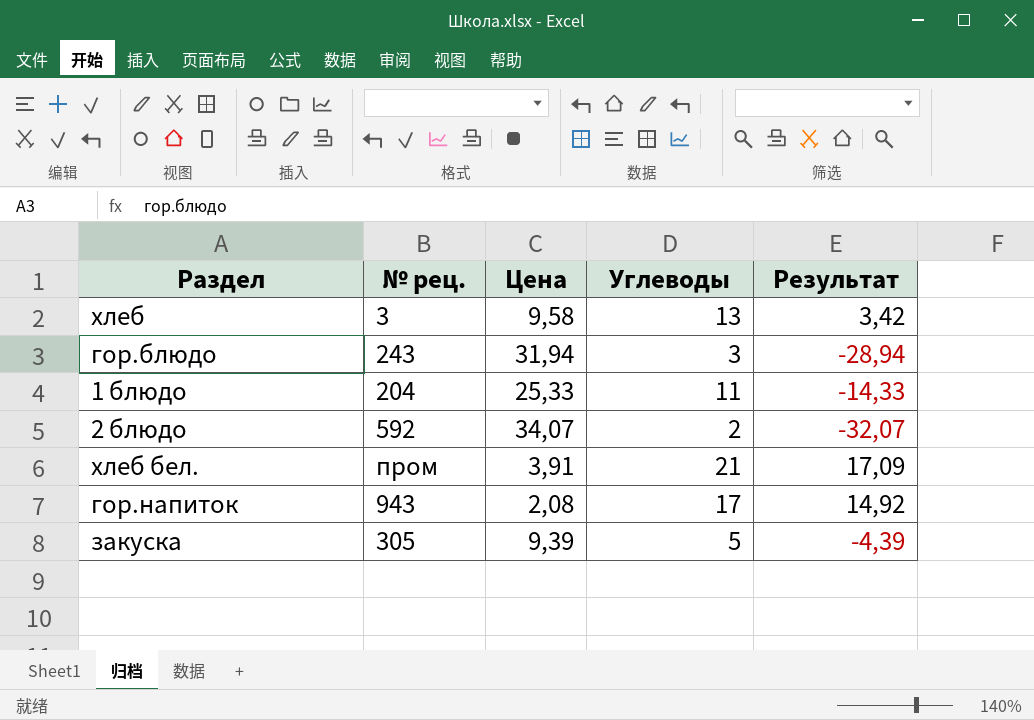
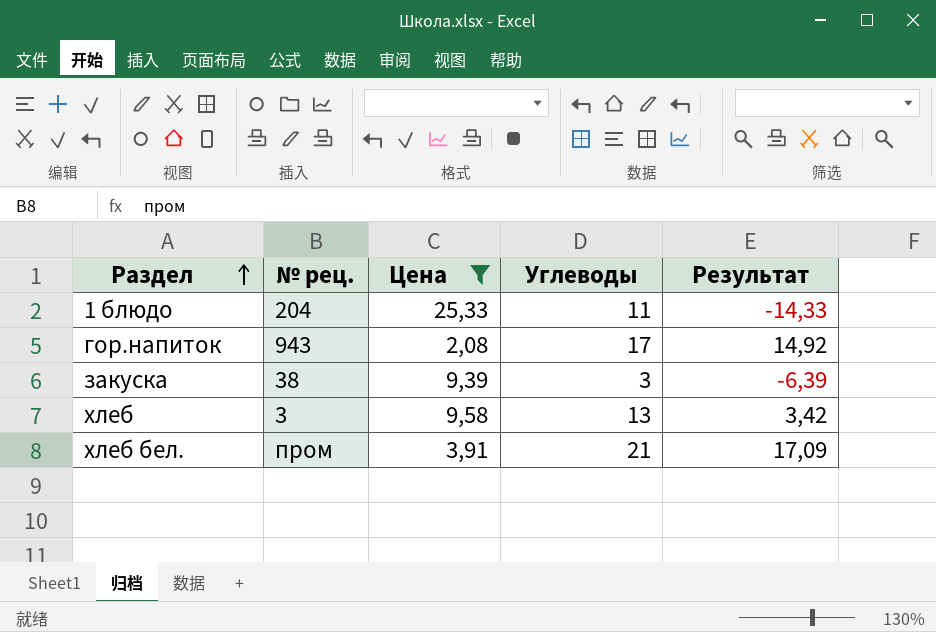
filter: none -> Цена <= 25,33
row order: none -> Раздел ascending
закуска | № рец.: 305 -> 38
закуска | Углеводы: 5 -> 3
закуска | Результат: -4,39 -> -6,39

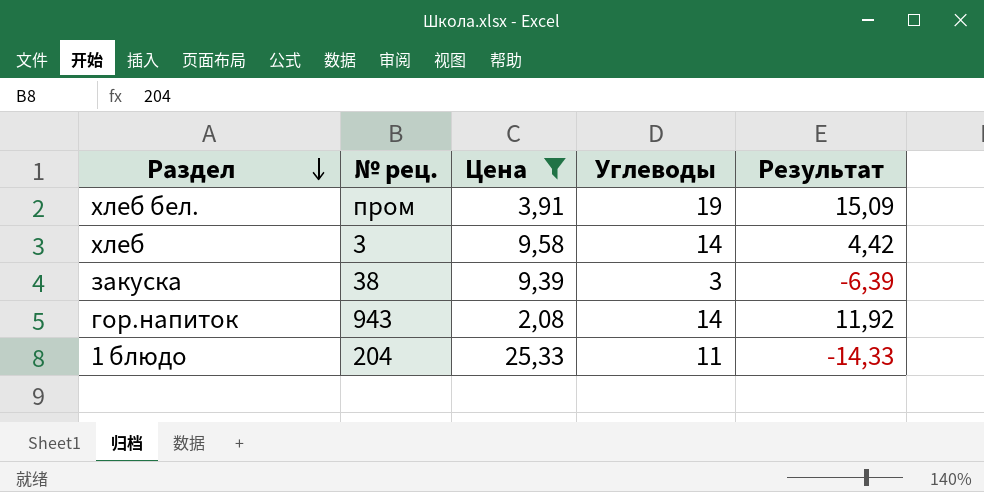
row order: Раздел ascending -> Раздел descending
хлеб бел. | Углеводы: 21 -> 19
хлеб бел. | Результат: 17,09 -> 15,09
хлеб | Углеводы: 13 -> 14
хлеб | Результат: 3,42 -> 4,42
гор.напиток | Углеводы: 17 -> 14
гор.напиток | Результат: 14,92 -> 11,92

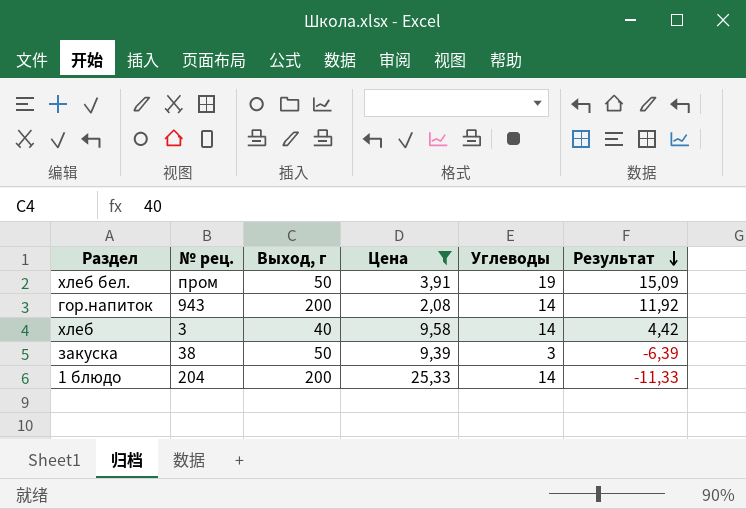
row order: Раздел descending -> Результат descending
column Выход, г | position: none -> 3
1 блюдо | Углеводы: 11 -> 14
1 блюдо | Результат: -14,33 -> -11,33

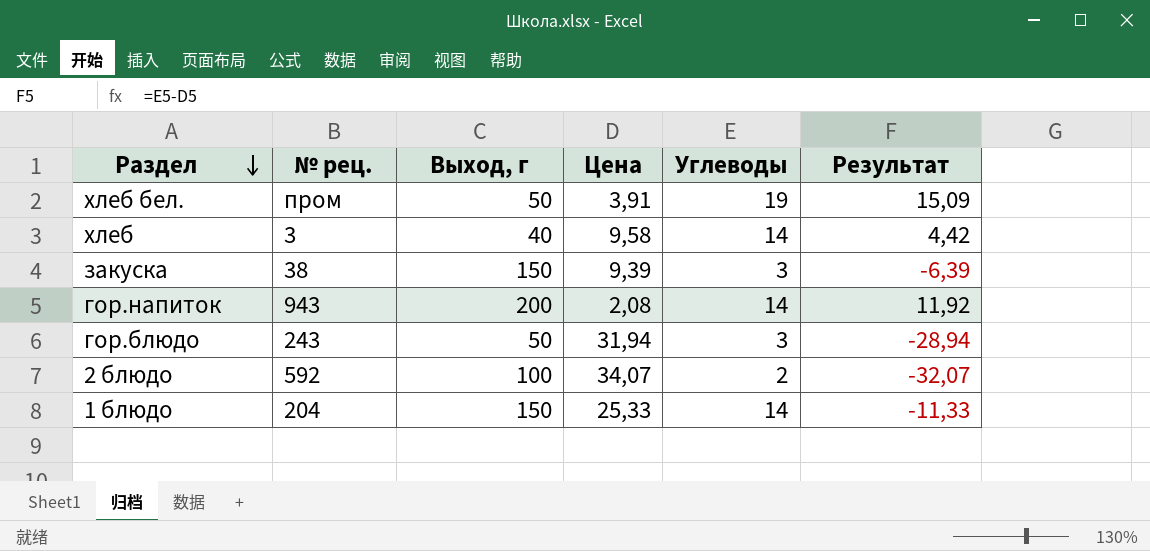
filter: Цена <= 25,33 -> none
row order: Результат descending -> Раздел descending
закуска | Выход, г: 50 -> 150
1 блюдо | Выход, г: 200 -> 150

